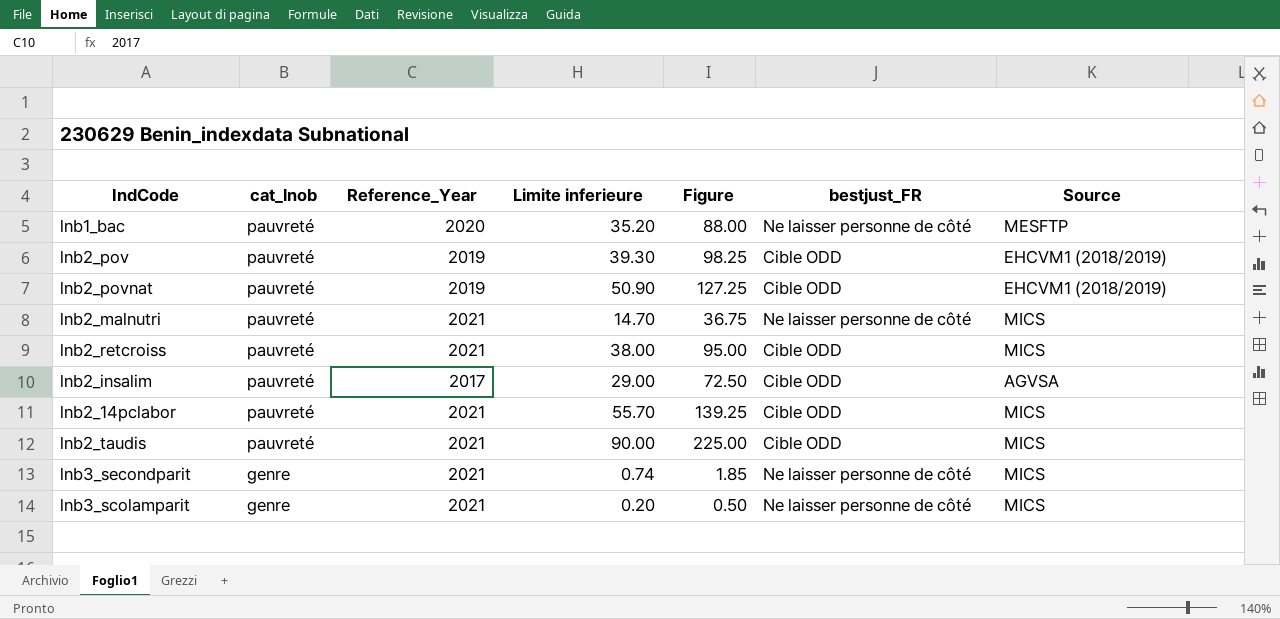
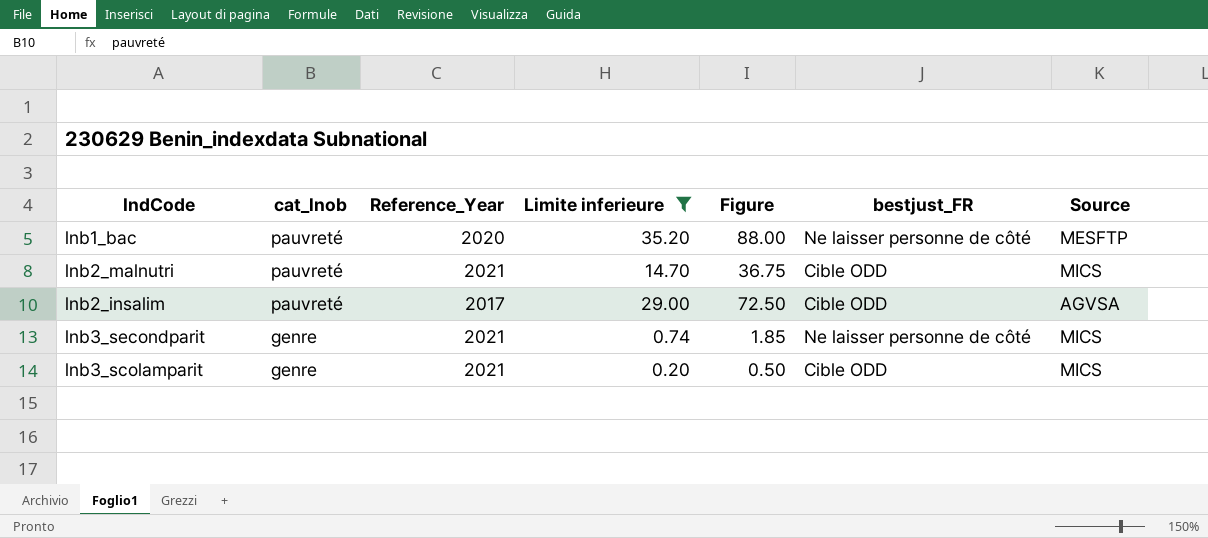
filter: none -> Limite inferieure <= 35.20
lnb2_malnutri | bestjust_FR: Ne laisser personne de côté -> Cible ODD
lnb3_scolamparit | bestjust_FR: Ne laisser personne de côté -> Cible ODD

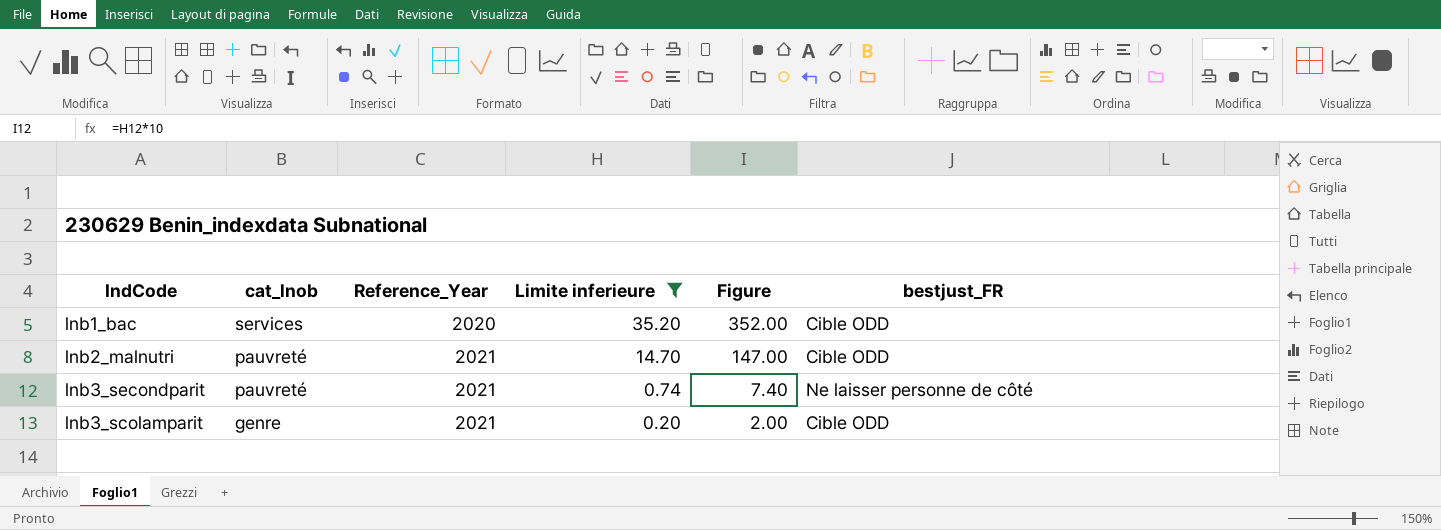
column Source | position: 7 -> none
column Figure | formula: [Limite inferieure] * 2.5 -> [Limite inferieure] * 10
row lnb2_insalim: pauvreté | 2017 | 29.00 | 72.50 | Cible ODD | AGVSA -> none
lnb1_bac | cat_lnob: pauvreté -> services
lnb1_bac | bestjust_FR: Ne laisser personne de côté -> Cible ODD
lnb3_secondparit | cat_lnob: genre -> pauvreté

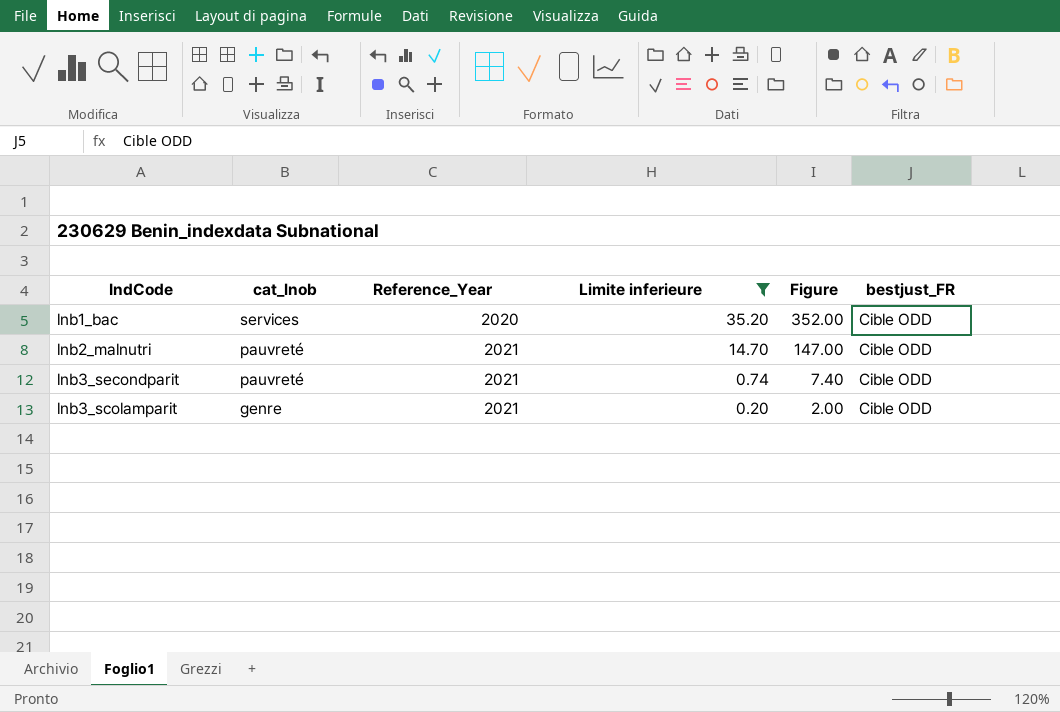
lnb3_secondparit | bestjust_FR: Ne laisser personne de côté -> Cible ODD

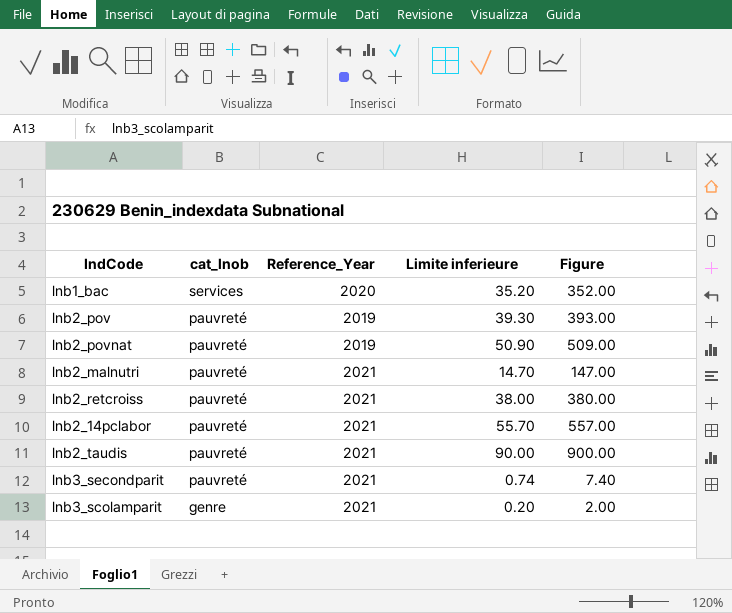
filter: Limite inferieure <= 35.20 -> none
column bestjust_FR | position: 6 -> none

